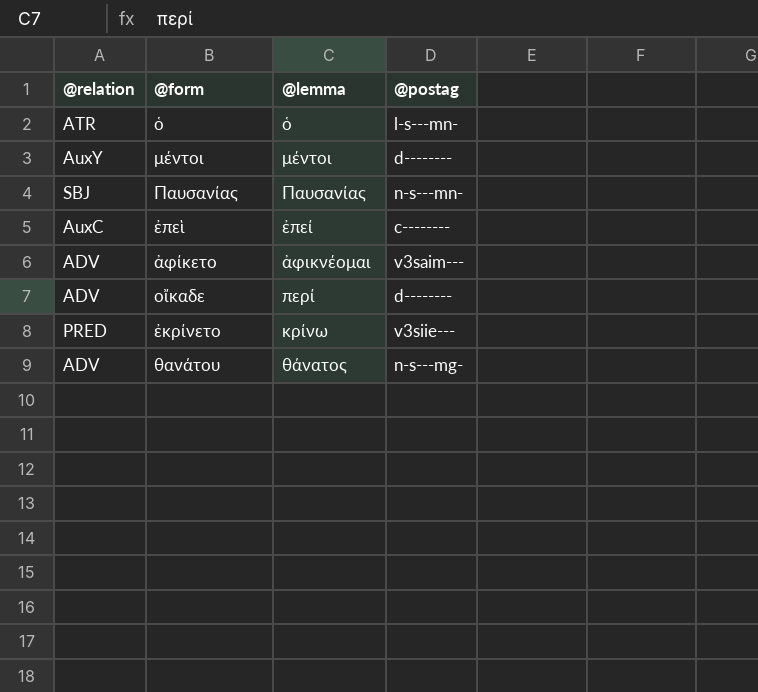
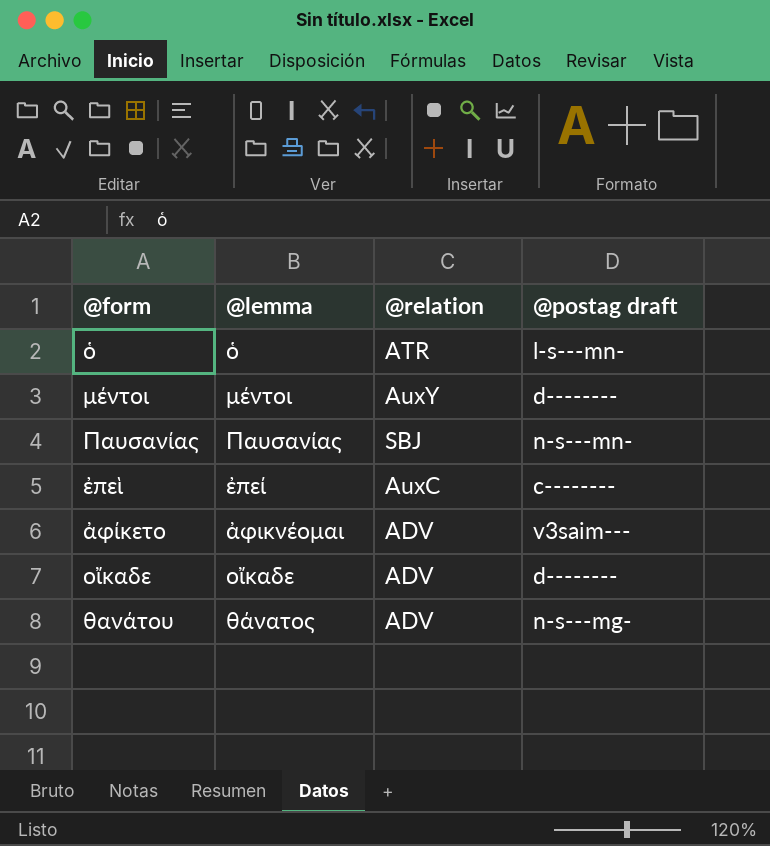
column @relation | position: 1 -> 3
column name: @postag -> @postag draft
row ἐκρίνετο: PRED | κρίνω | v3siie--- -> none
οἴκαδε | @lemma: περί -> οἴκαδε

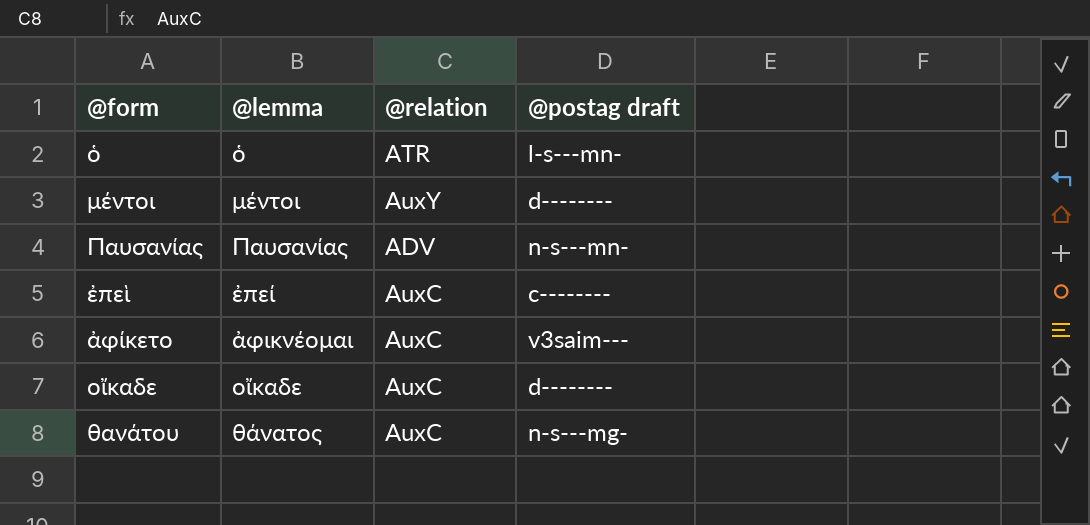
Παυσανίας | @relation: SBJ -> ADV
ἀφίκετο | @relation: ADV -> AuxC
οἴκαδε | @relation: ADV -> AuxC
θανάτου | @relation: ADV -> AuxC

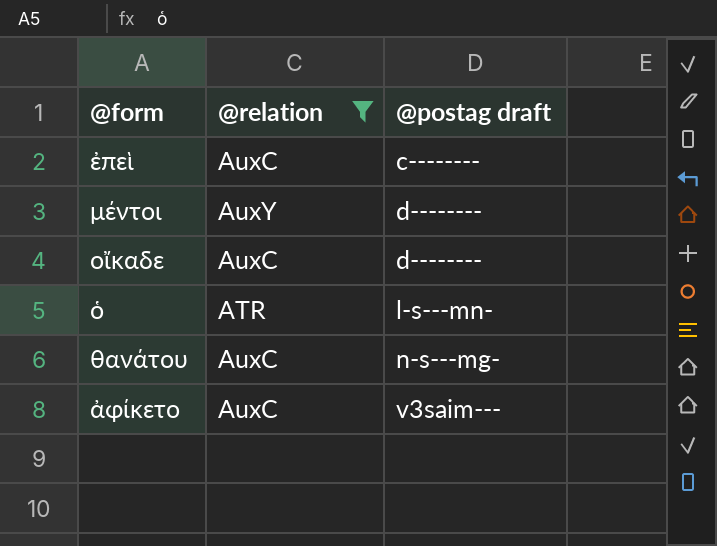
filter: none -> @relation != ADV
row order: none -> @postag draft ascending
column @lemma | position: 2 -> none

